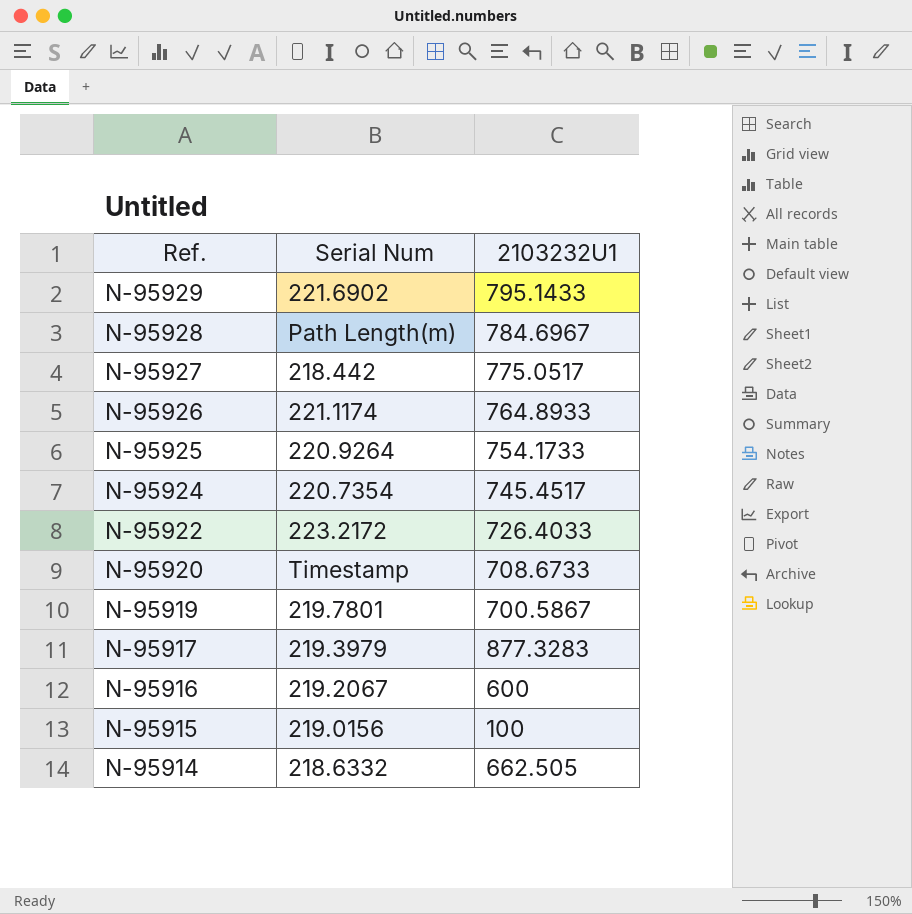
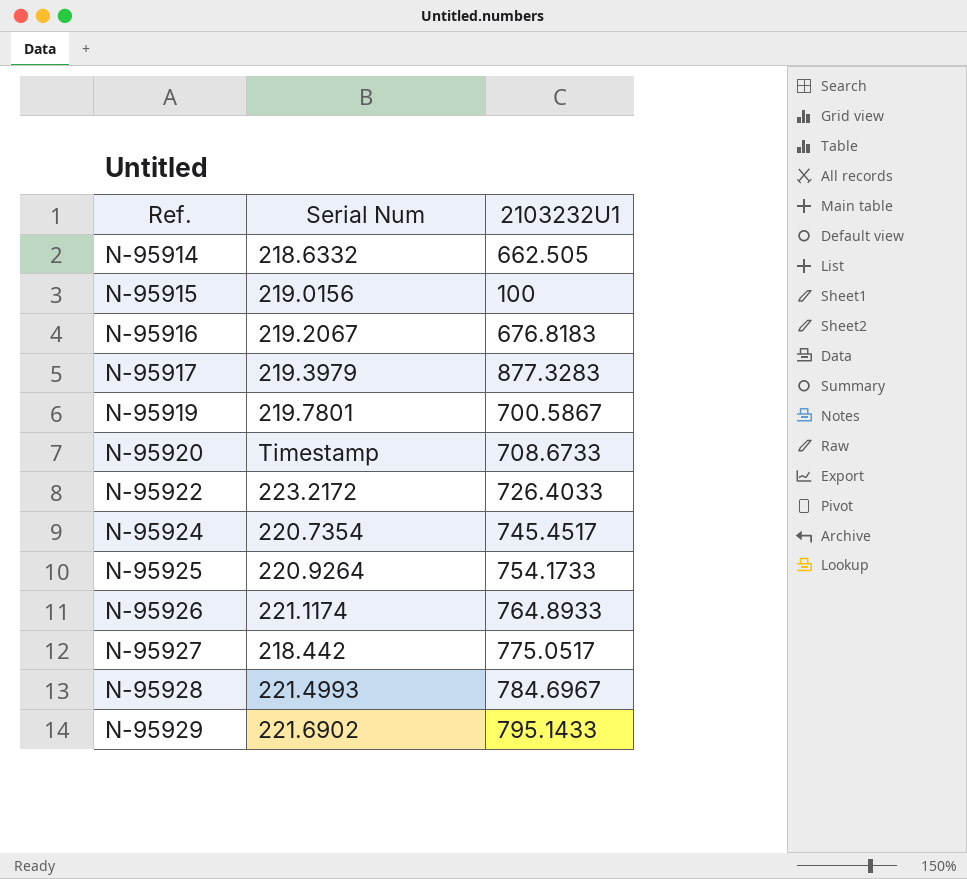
row order: Ref. descending -> Ref. ascending
N-95916 | 2103232U1: 600 -> 676.8183
N-95928 | Serial Num: Path Length(m) -> 221.4993

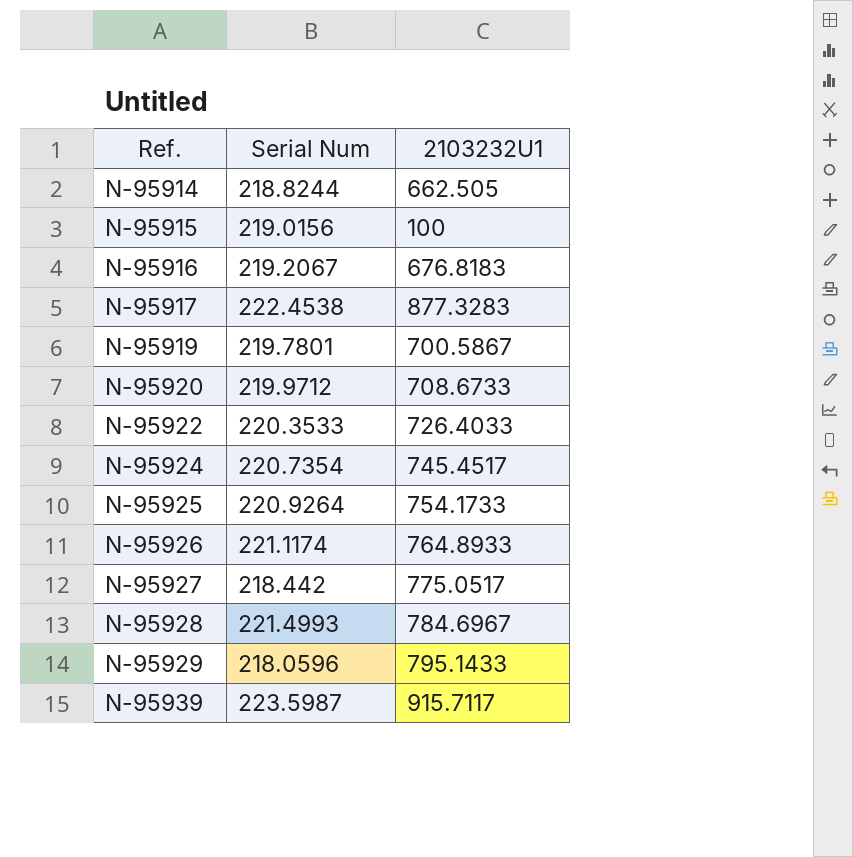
N-95914 | Serial Num: 218.6332 -> 218.8244
N-95917 | Serial Num: 219.3979 -> 222.4538
N-95920 | Serial Num: Timestamp -> 219.9712
N-95922 | Serial Num: 223.2172 -> 220.3533
N-95929 | Serial Num: 221.6902 -> 218.0596
row N-95939: none -> 223.5987 | 915.7117

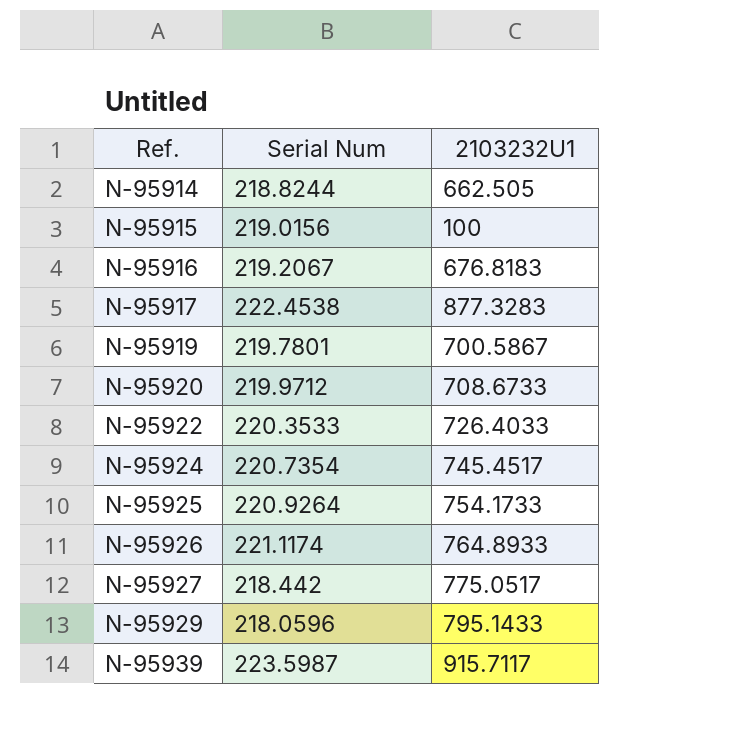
row N-95928: 221.4993 | 784.6967 -> none

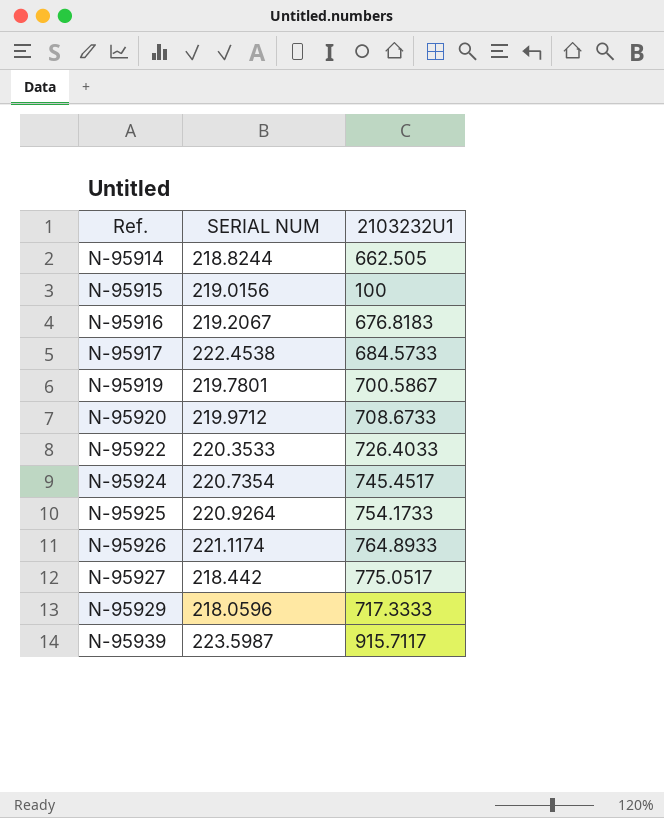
column name: Serial Num -> SERIAL NUM
N-95917 | 2103232U1: 877.3283 -> 684.5733
N-95929 | 2103232U1: 795.1433 -> 717.3333

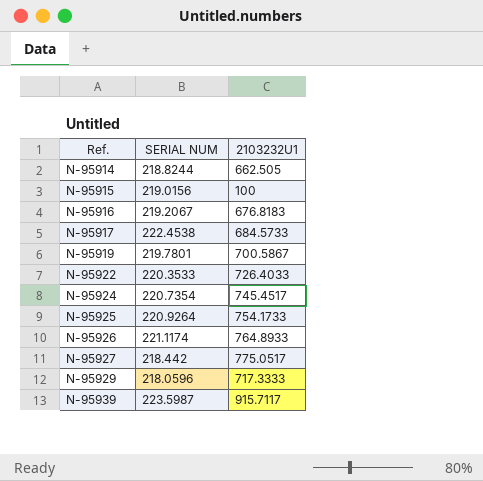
row N-95920: 219.9712 | 708.6733 -> none

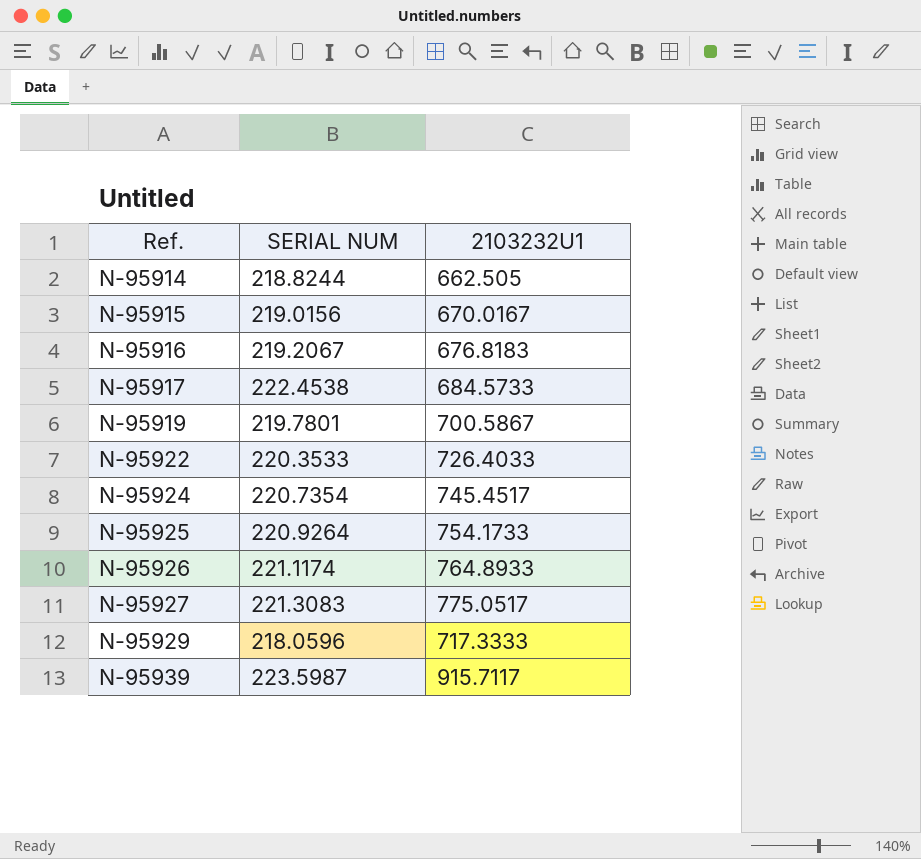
N-95915 | 2103232U1: 100 -> 670.0167
N-95927 | SERIAL NUM: 218.442 -> 221.3083

